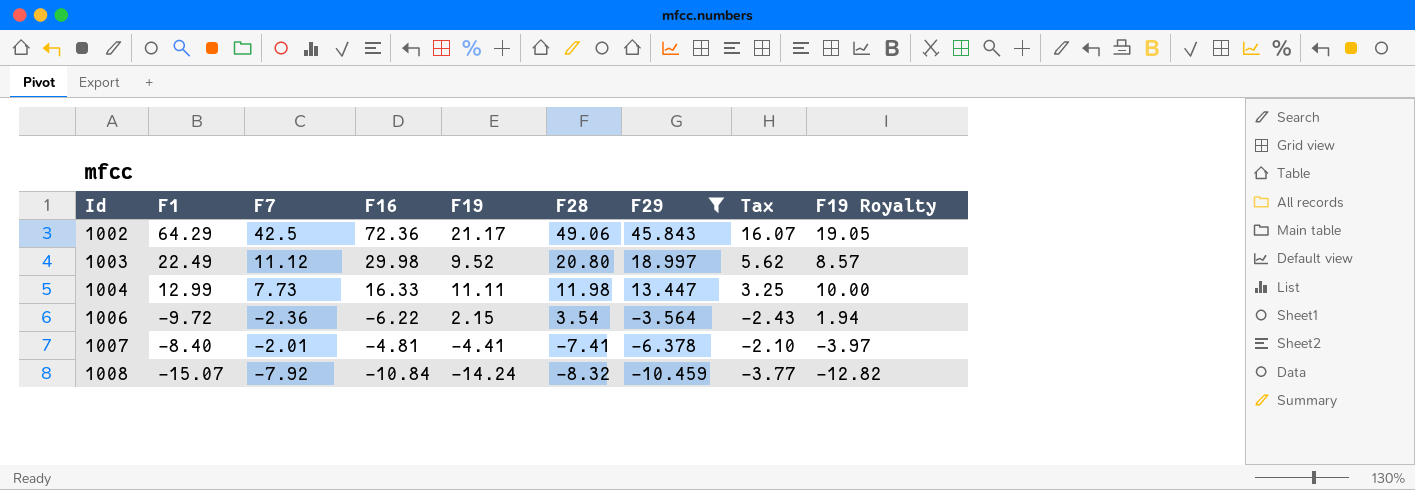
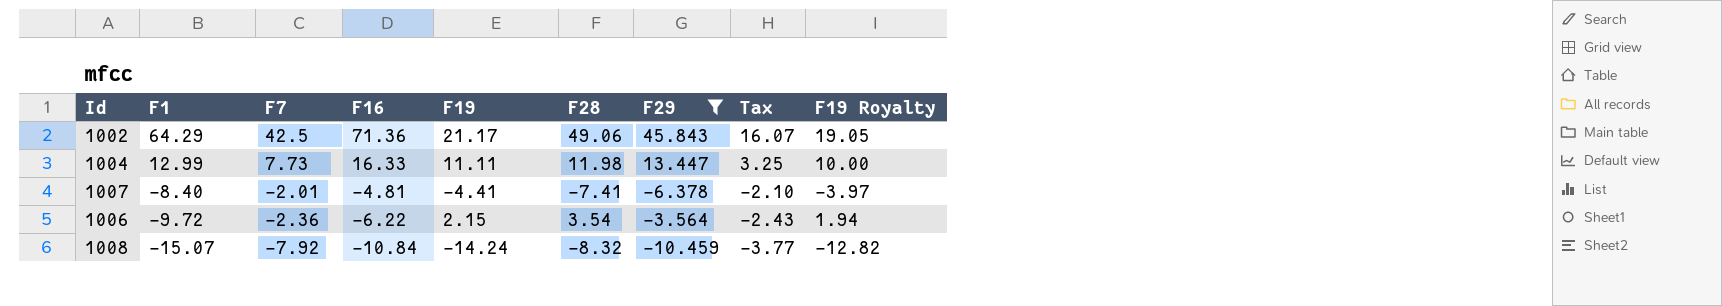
row order: Id ascending -> F1 descending
row 1003: 22.49 | 11.12 | 29.98 | 9.52 | 20.80 | 18.997 | 5.62 | 8.57 -> none
1002 | F16: 72.36 -> 71.36

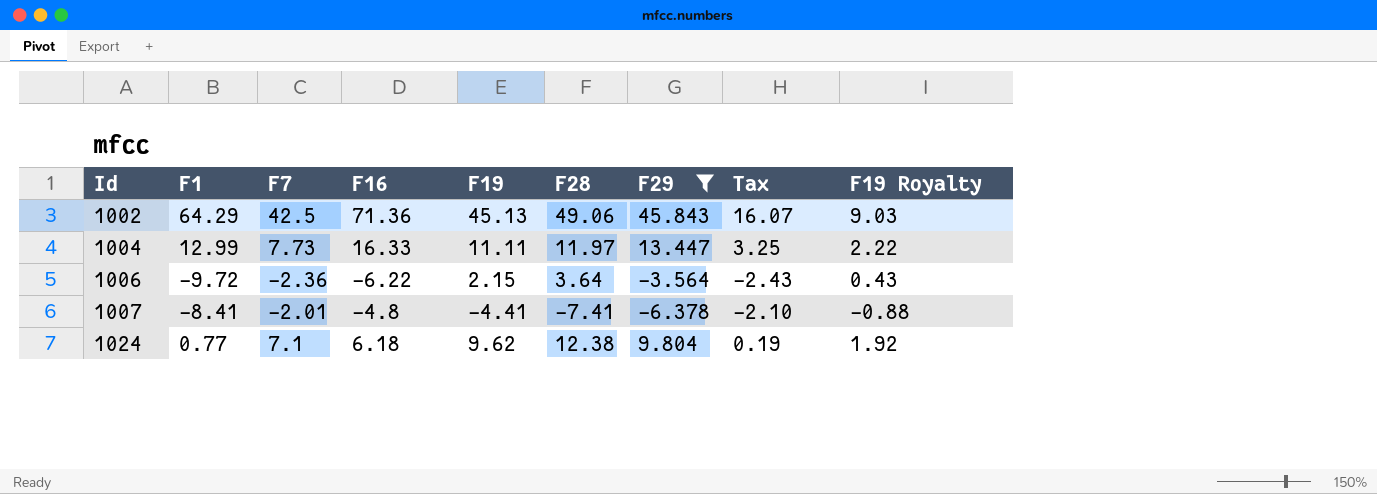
row order: F1 descending -> Id ascending
column F19 Royalty | formula: [F19] * 0.9 -> [F19] * 0.2
row 1008: -15.07 | -7.92 | -10.84 | -14.24 | -8.32 | -10.459 | -3.77 | -12.82 -> none
1002 | F19: 21.17 -> 45.13
1004 | F28: 11.98 -> 11.97
1006 | F28: 3.54 -> 3.64
1007 | F1: -8.40 -> -8.41
1007 | F16: -4.81 -> -4.8
row 1024: none -> 0.77 | 7.1 | 6.18 | 9.62 | 12.38 | 9.804 | 0.19 | 1.92

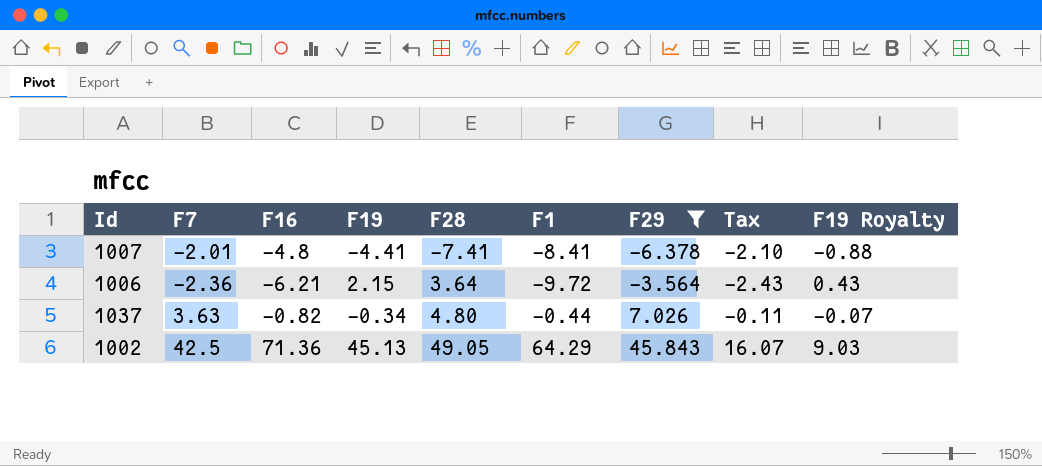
row order: Id ascending -> F28 ascending
column F1 | position: 2 -> 6
row 1004: 12.99 | 7.73 | 16.33 | 11.11 | 11.97 | 13.447 | 3.25 | 2.22 -> none
row 1024: 0.77 | 7.1 | 6.18 | 9.62 | 12.38 | 9.804 | 0.19 | 1.92 -> none
1006 | F16: -6.22 -> -6.21
row 1037: none -> 3.63 | -0.82 | -0.34 | 4.80 | -0.44 | 7.026 | -0.11 | -0.07
1002 | F28: 49.06 -> 49.05

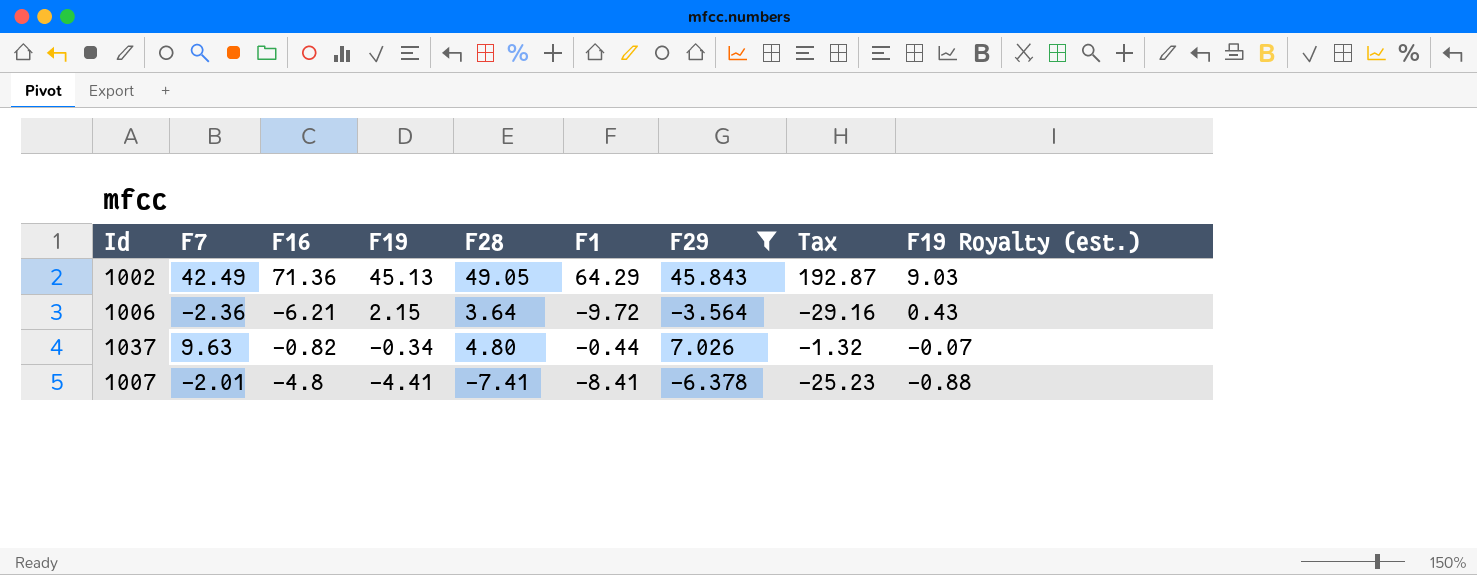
row order: F28 ascending -> F19 descending
column Tax | formula: [F1] * 0.25 -> [F1] * 3
column name: F19 Royalty -> F19 Royalty (est.)
1002 | F7: 42.5 -> 42.49
1037 | F7: 3.63 -> 9.63

